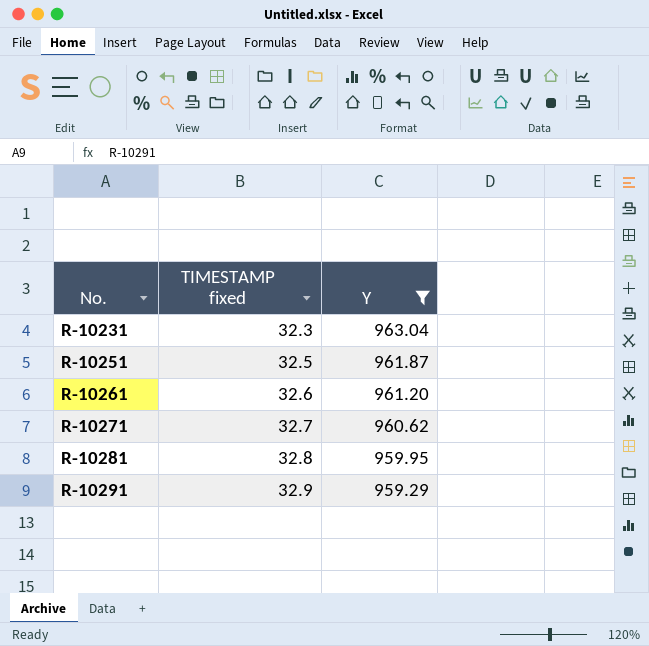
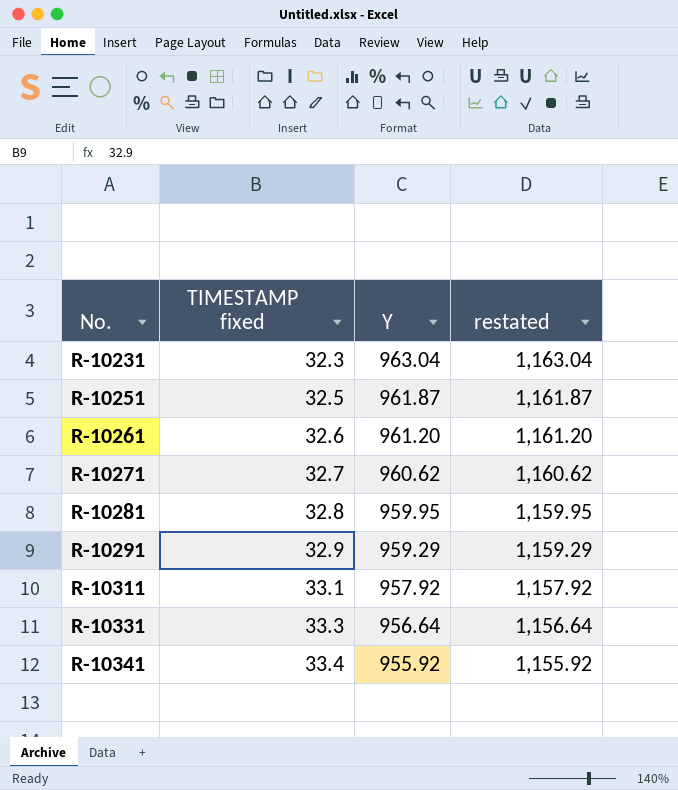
filter: Y >= 959.29 -> none
column restated | formula: none -> [Y] + 200

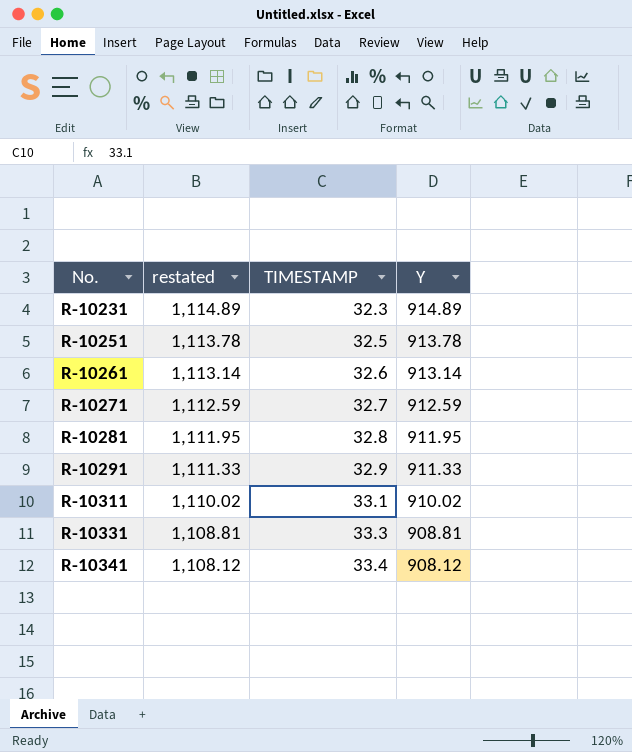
column restated | position: 4 -> 2
column name: TIMESTAMP fixed -> TIMESTAMP
R-10231 | restated: 1,163.04 -> 1,114.89
R-10231 | Y: 963.04 -> 914.89
R-10251 | restated: 1,161.87 -> 1,113.78
R-10251 | Y: 961.87 -> 913.78
R-10261 | restated: 1,161.20 -> 1,113.14
R-10261 | Y: 961.20 -> 913.14
R-10271 | restated: 1,160.62 -> 1,112.59
R-10271 | Y: 960.62 -> 912.59
R-10281 | restated: 1,159.95 -> 1,111.95
R-10281 | Y: 959.95 -> 911.95
R-10291 | restated: 1,159.29 -> 1,111.33
R-10291 | Y: 959.29 -> 911.33
R-10311 | restated: 1,157.92 -> 1,110.02
R-10311 | Y: 957.92 -> 910.02
R-10331 | restated: 1,156.64 -> 1,108.81
R-10331 | Y: 956.64 -> 908.81
R-10341 | restated: 1,155.92 -> 1,108.12
R-10341 | Y: 955.92 -> 908.12

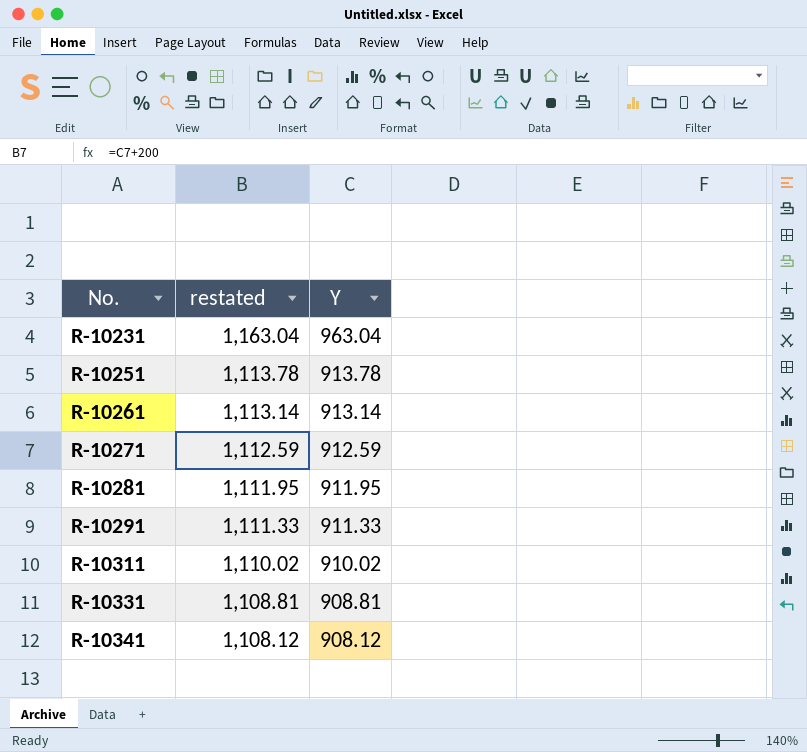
column TIMESTAMP | position: 3 -> none
R-10231 | restated: 1,114.89 -> 1,163.04
R-10231 | Y: 914.89 -> 963.04

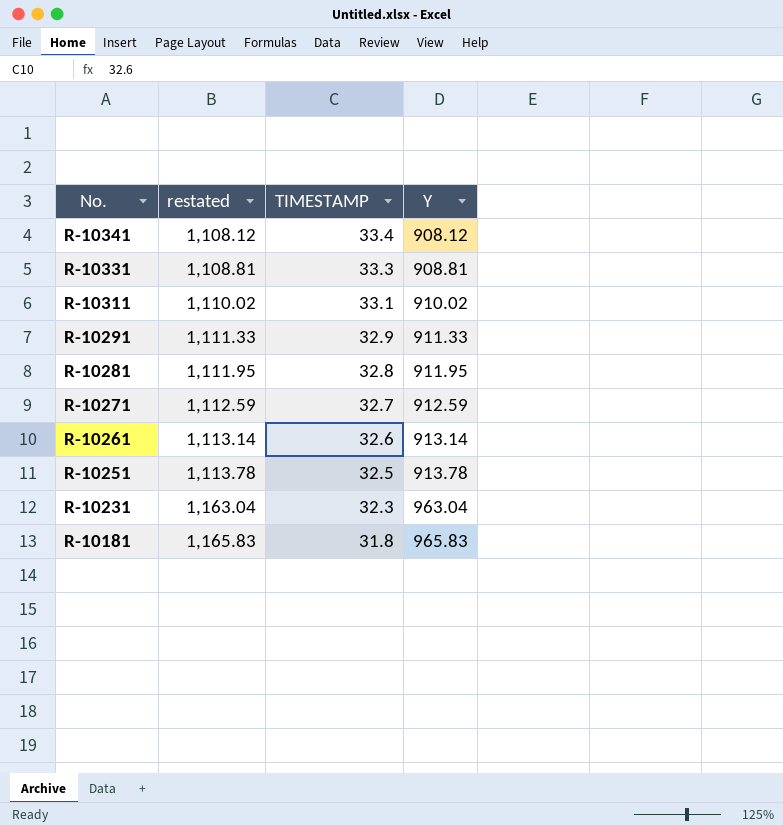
row order: No. ascending -> No. descending
column TIMESTAMP | position: none -> 3
row R-10181: none -> 1,165.83 | 31.8 | 965.83

